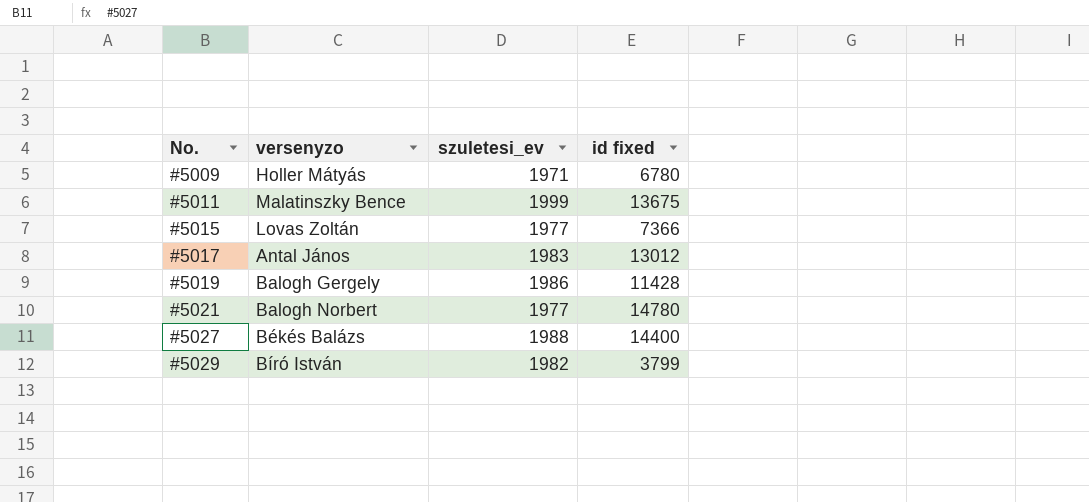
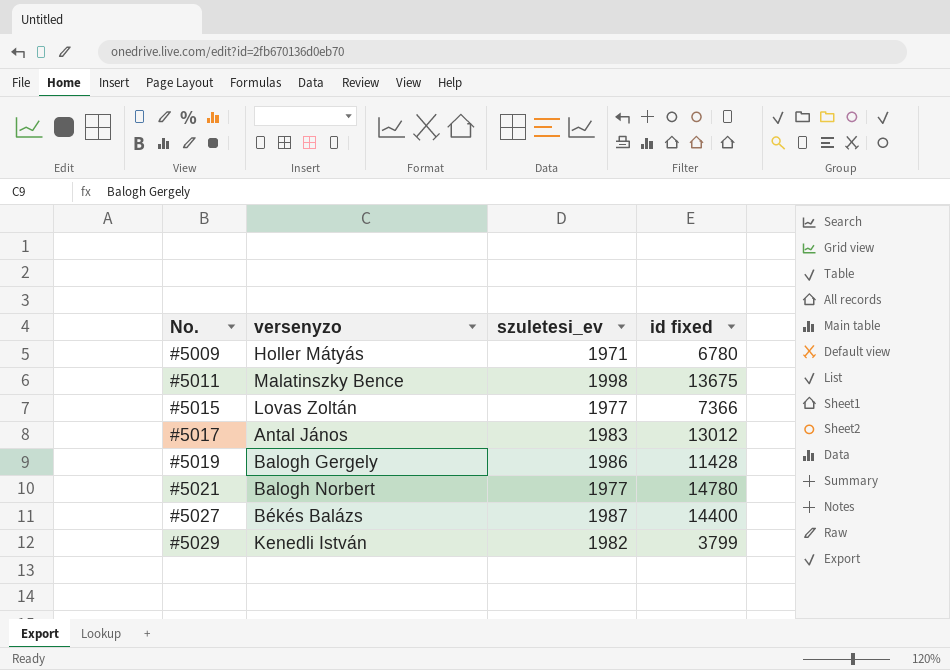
#5011 | szuletesi_ev: 1999 -> 1998
#5027 | szuletesi_ev: 1988 -> 1987
#5029 | versenyzo: Bíró István -> Kenedli István

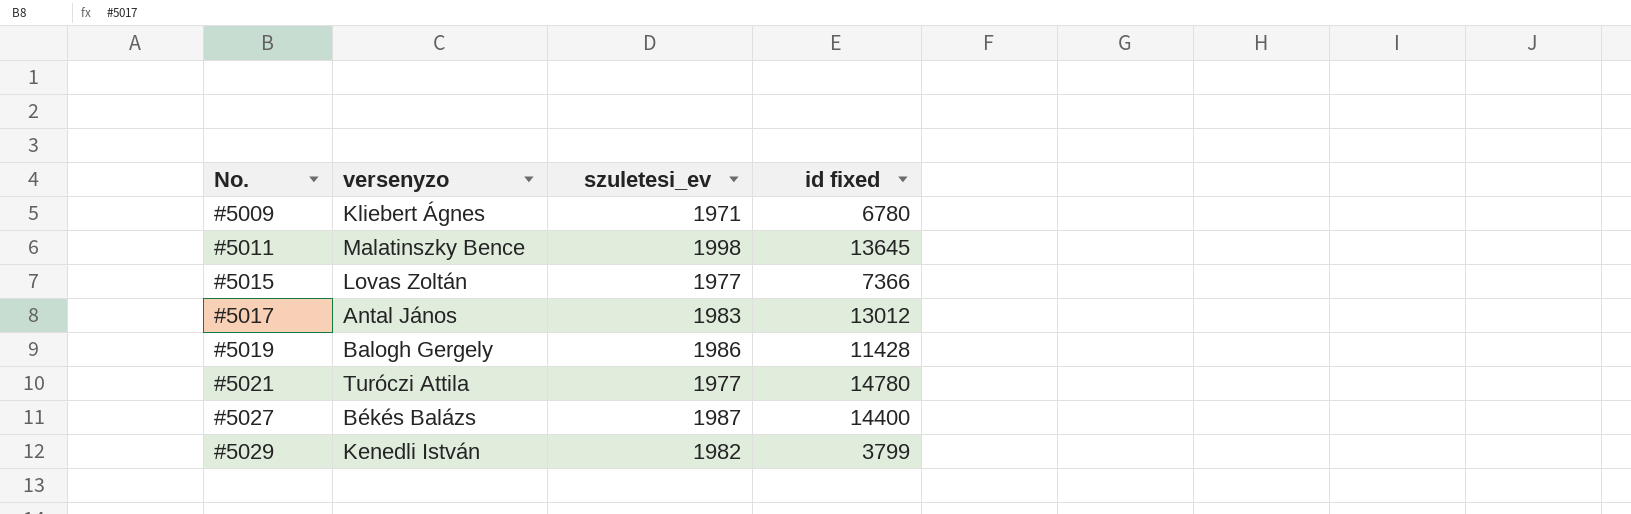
#5009 | versenyzo: Holler Mátyás -> Kliebert Ágnes
#5011 | id fixed: 13675 -> 13645
#5021 | versenyzo: Balogh Norbert -> Turóczi Attila

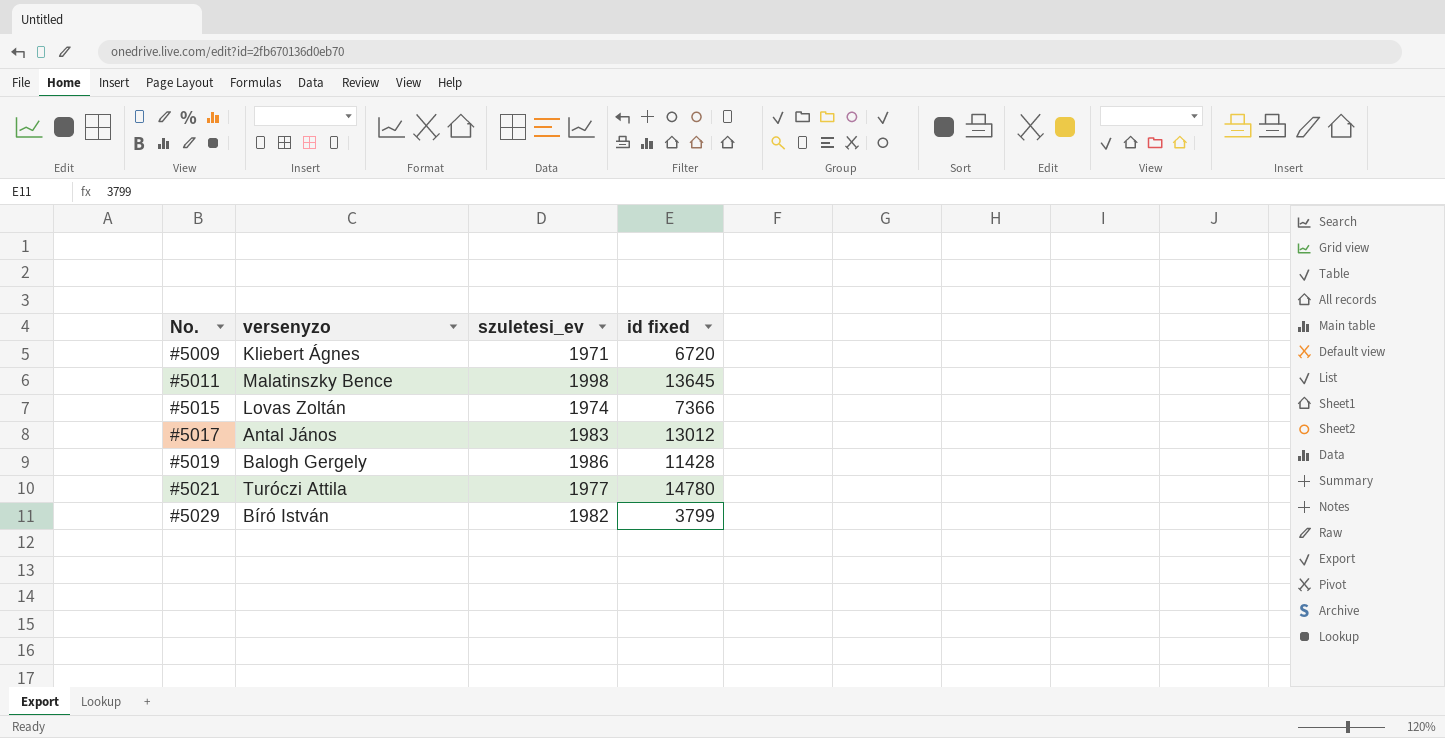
row #5027: Békés Balázs | 1987 | 14400 -> none
#5009 | id fixed: 6780 -> 6720
#5015 | szuletesi_ev: 1977 -> 1974
#5029 | versenyzo: Kenedli István -> Bíró István

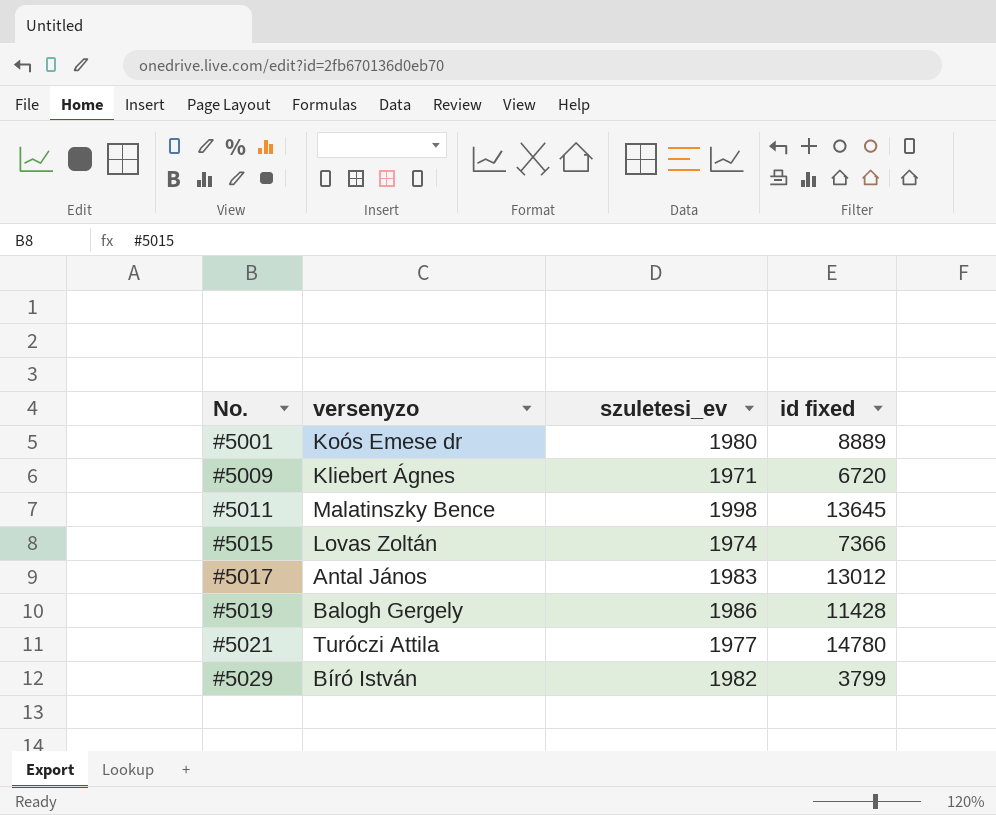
row #5001: none -> Koós Emese dr | 1980 | 8889

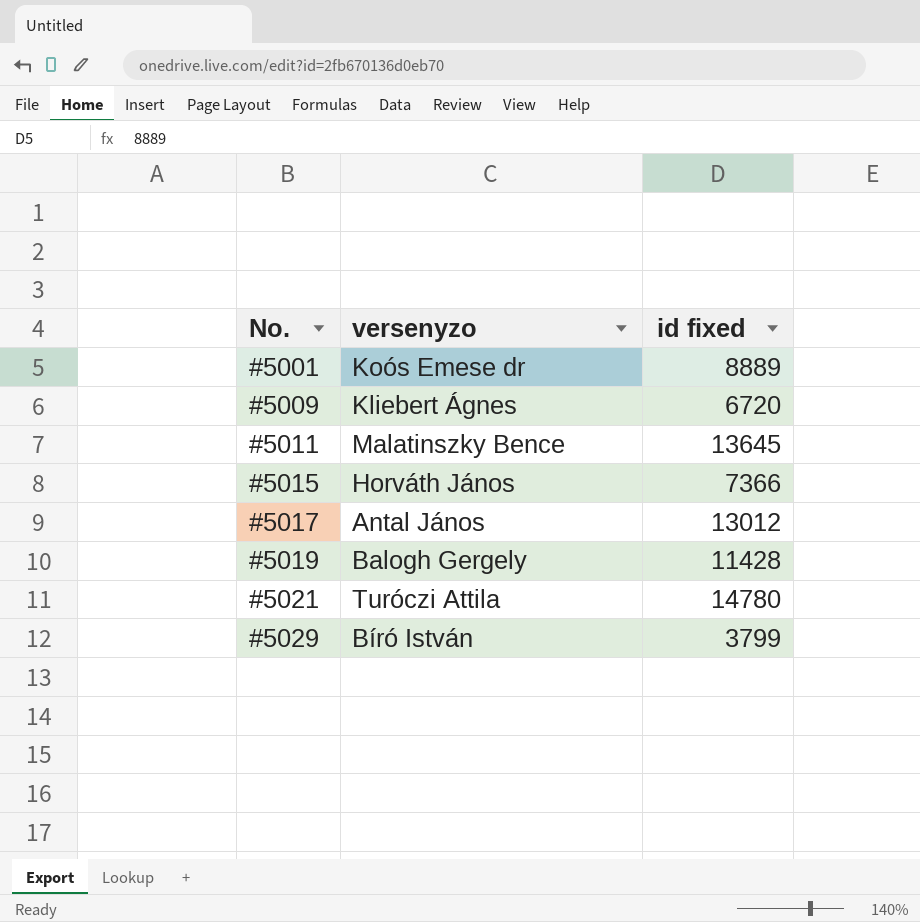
column szuletesi_ev | position: 3 -> none
#5015 | versenyzo: Lovas Zoltán -> Horváth János

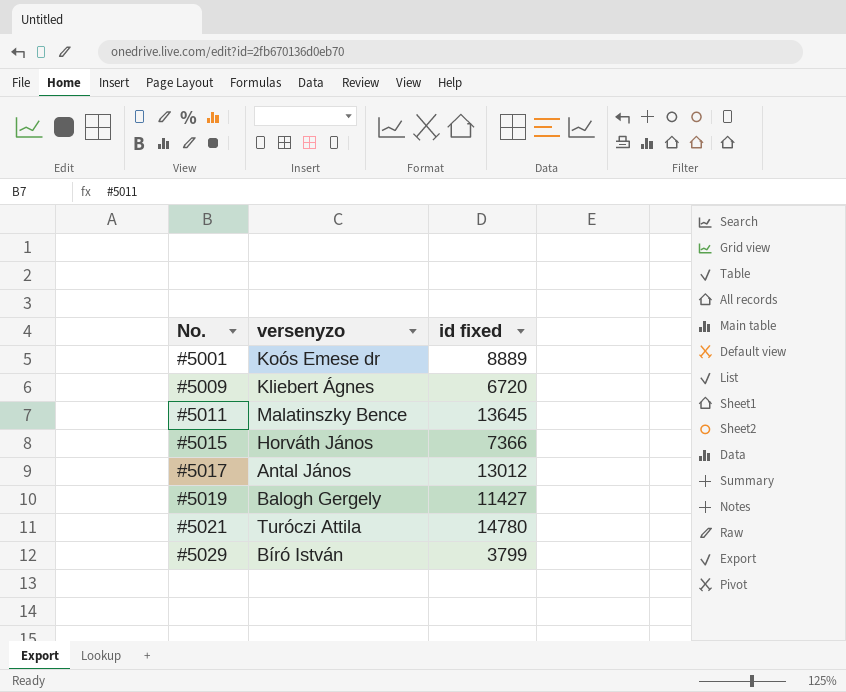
#5019 | id fixed: 11428 -> 11427

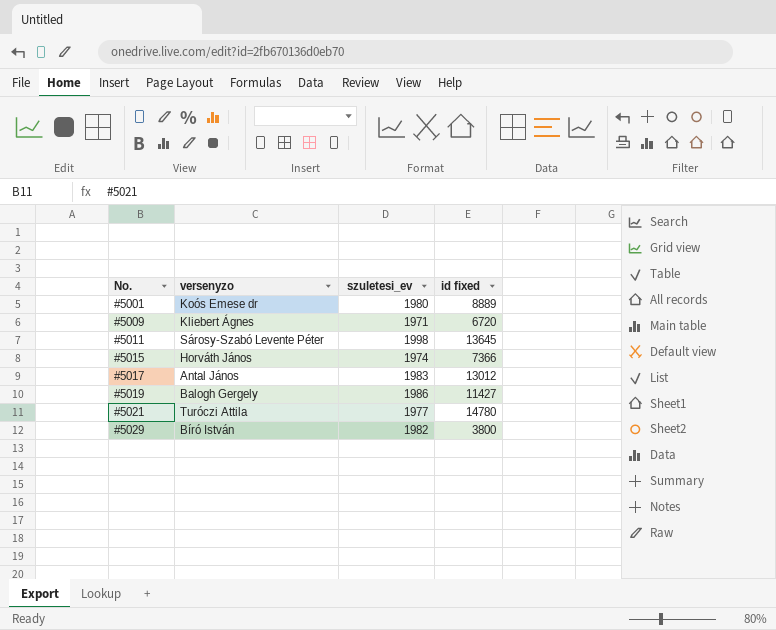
column szuletesi_ev | position: none -> 3
#5011 | versenyzo: Malatinszky Bence -> Sárosy-Szabó Levente Péter
#5029 | id fixed: 3799 -> 3800

